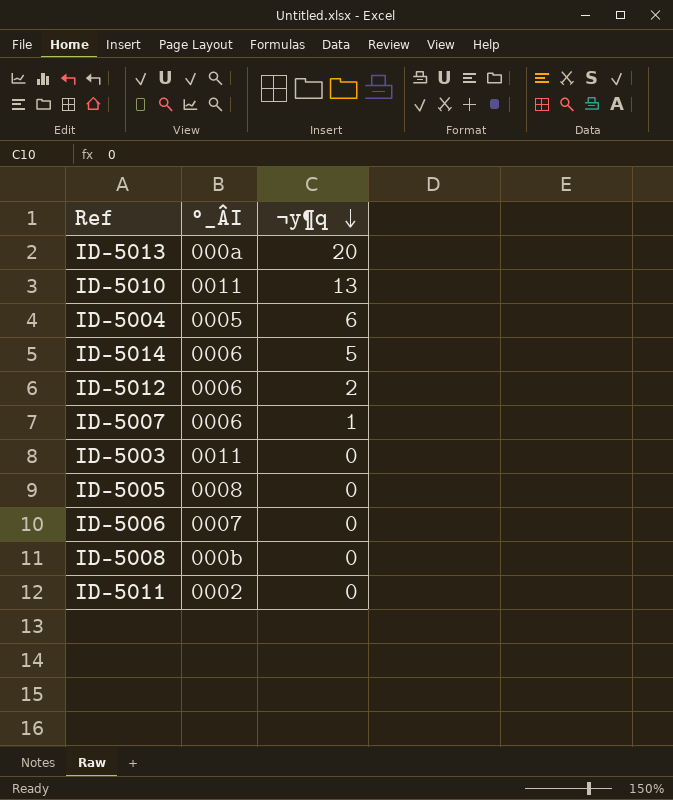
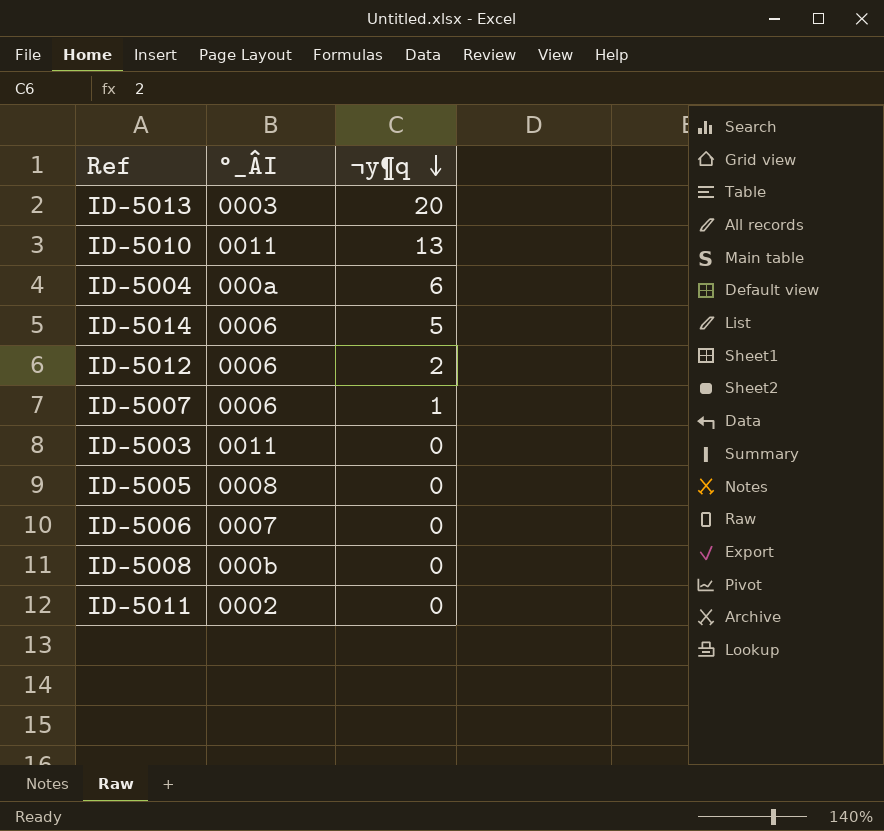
ID-5013 | °_ÂI: 000a -> 0003
ID-5004 | °_ÂI: 0005 -> 000a

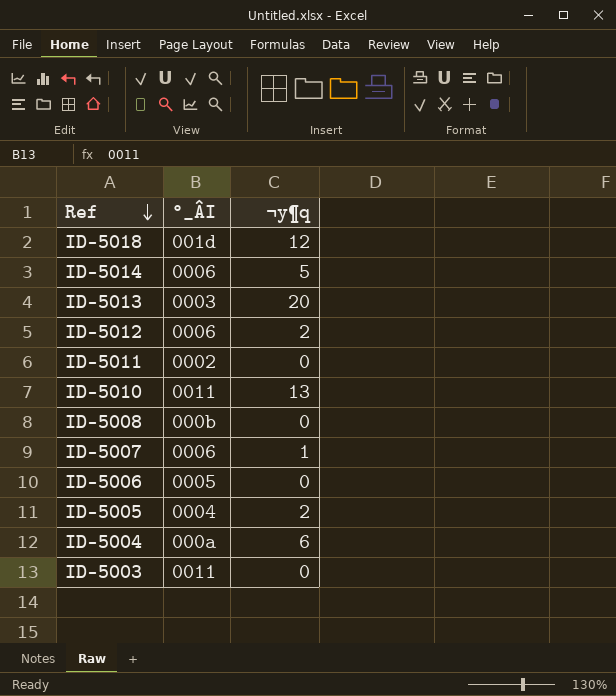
row order: ¬y¶q descending -> Ref descending
row ID-5018: none -> 001d | 12
ID-5006 | °_ÂI: 0007 -> 0005
ID-5005 | °_ÂI: 0008 -> 0004
ID-5005 | ¬y¶q: 0 -> 2

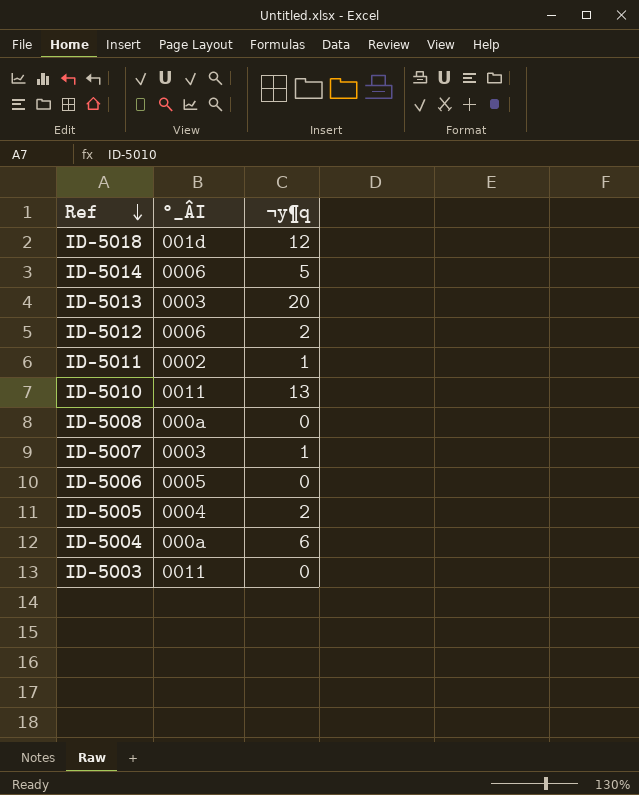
ID-5011 | ¬y¶q: 0 -> 1
ID-5008 | °_ÂI: 000b -> 000a
ID-5007 | °_ÂI: 0006 -> 0003

